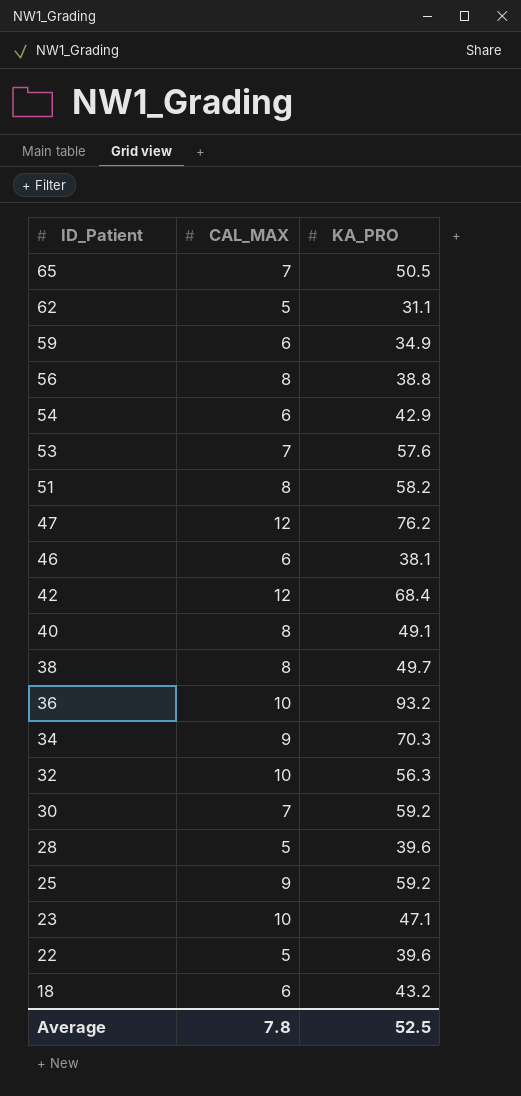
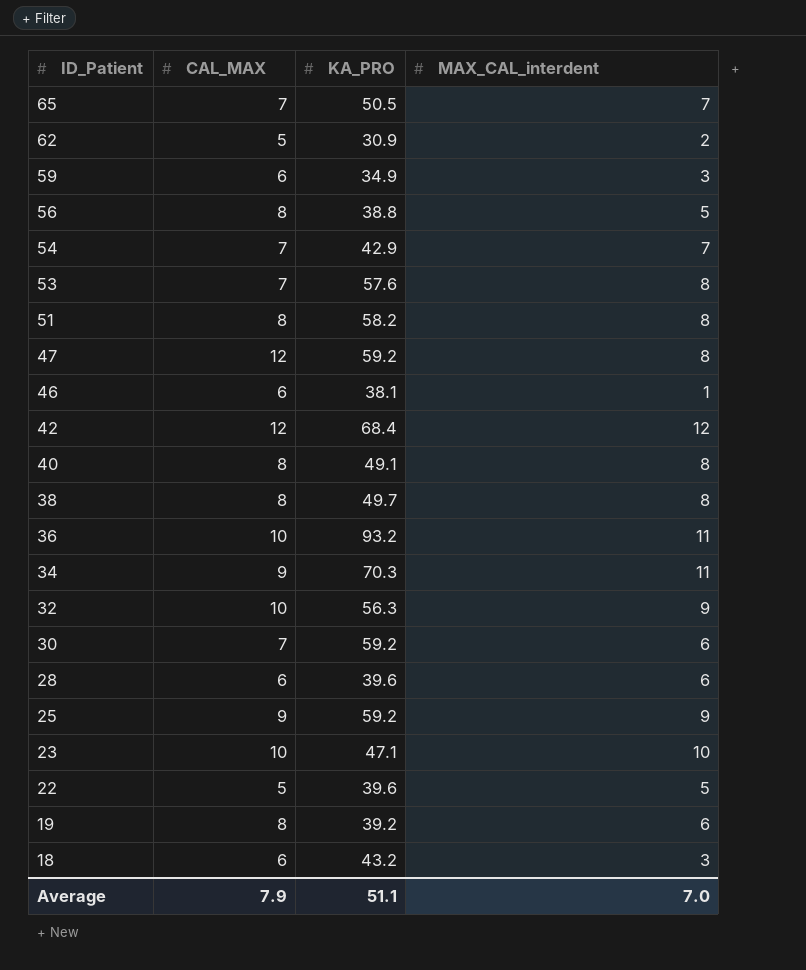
column MAX_CAL_interdent | position: none -> 4
62 | KA_PRO: 31.1 -> 30.9
54 | CAL_MAX: 6 -> 7
47 | KA_PRO: 76.2 -> 59.2
28 | CAL_MAX: 5 -> 6
row 19: none -> 8 | 39.2 | 6
Average | CAL_MAX: 7.8 -> 7.9
Average | KA_PRO: 52.5 -> 51.1

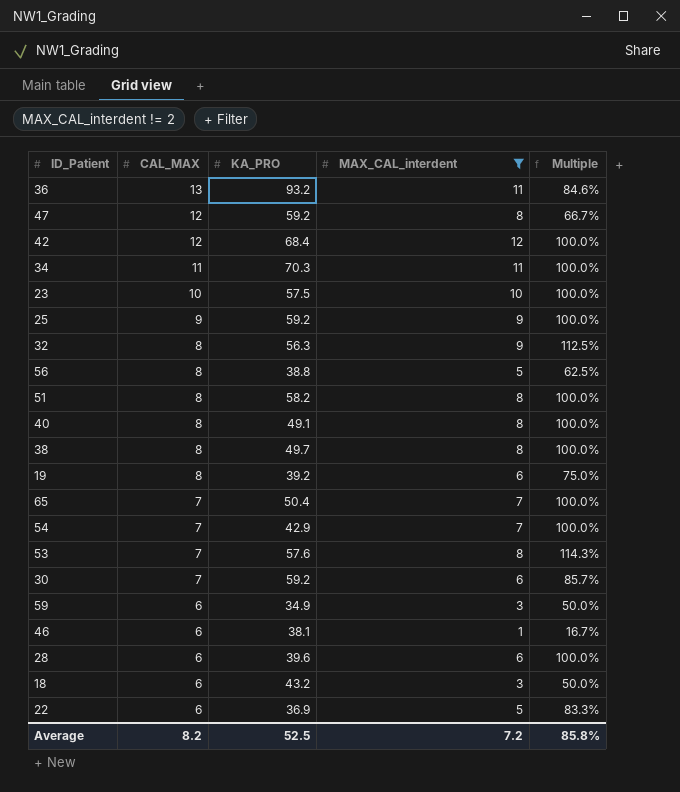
filter: none -> MAX_CAL_interdent != 2
row order: ID_Patient descending -> CAL_MAX descending
column Multiple | formula: none -> [MAX_CAL_interdent] / [CAL_MAX]
36 | CAL_MAX: 10 -> 13
34 | CAL_MAX: 9 -> 11
23 | KA_PRO: 47.1 -> 57.5
32 | CAL_MAX: 10 -> 8
65 | KA_PRO: 50.5 -> 50.4
22 | CAL_MAX: 5 -> 6
22 | KA_PRO: 39.6 -> 36.9
Average | CAL_MAX: 7.9 -> 8.2
Average | KA_PRO: 51.1 -> 52.5
Average | MAX_CAL_interdent: 7.0 -> 7.2

